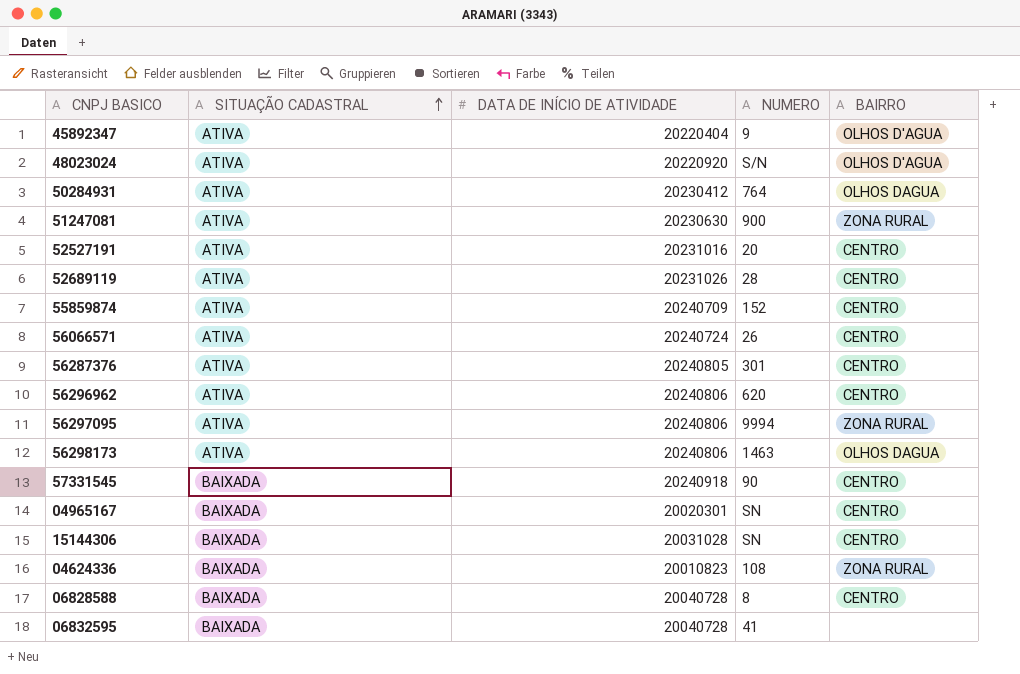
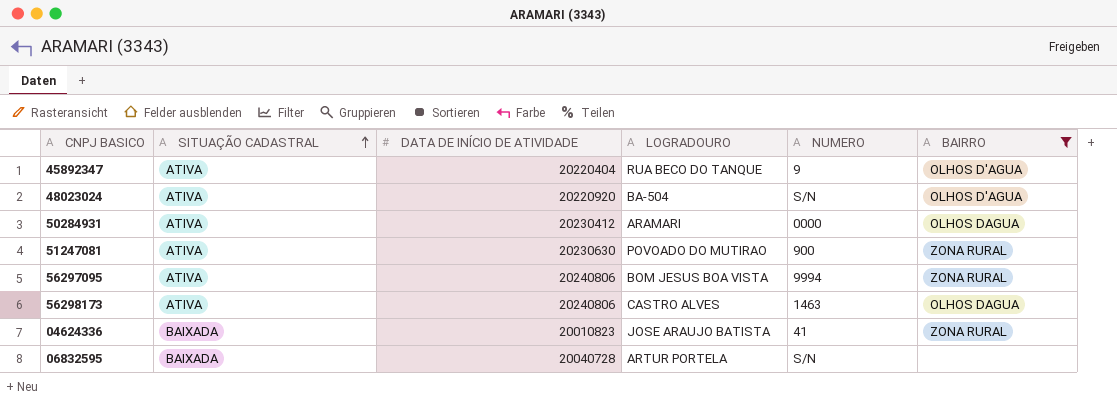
filter: none -> BAIRRO != CENTRO
column LOGRADOURO | position: none -> 4
50284931 | NUMERO: 764 -> 0000
04624336 | NUMERO: 108 -> 41
06832595 | NUMERO: 41 -> S/N

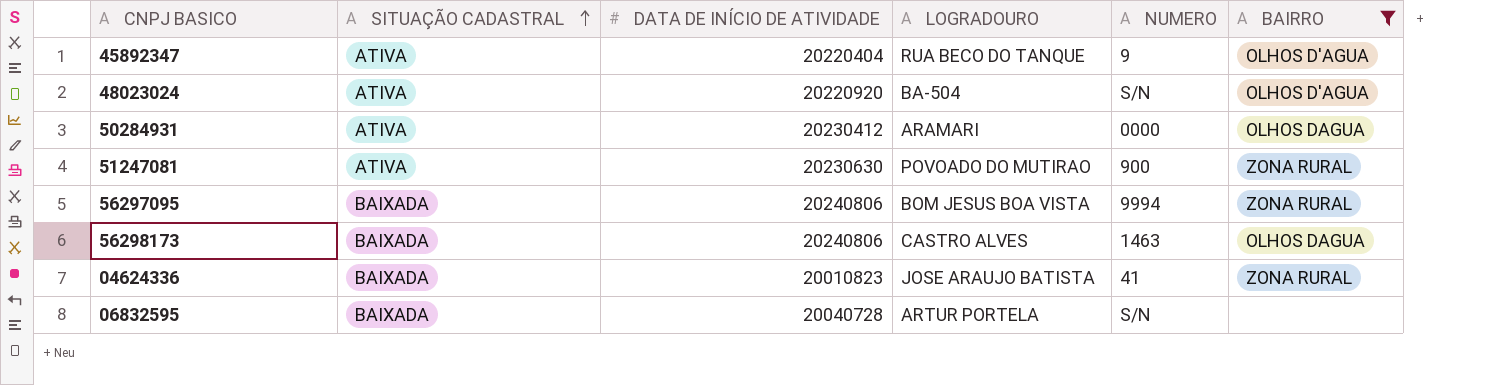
56297095 | SITUAÇÃO CADASTRAL: ATIVA -> BAIXADA
56298173 | SITUAÇÃO CADASTRAL: ATIVA -> BAIXADA

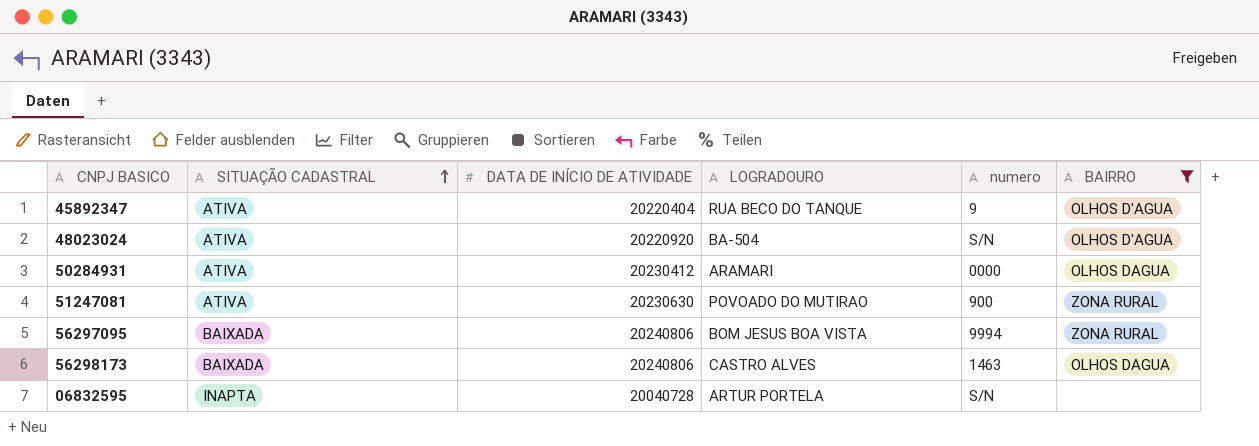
column name: NUMERO -> numero
row 04624336: BAIXADA | 20010823 | JOSE ARAUJO BATISTA | 41 | ZONA RURAL -> none
06832595 | SITUAÇÃO CADASTRAL: BAIXADA -> INAPTA

